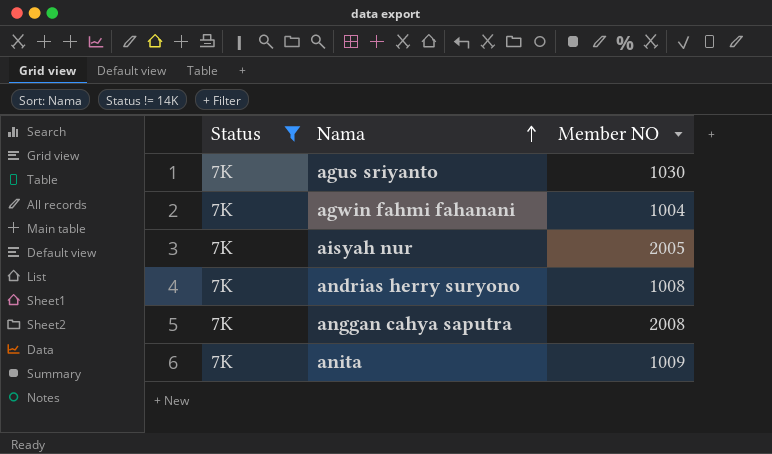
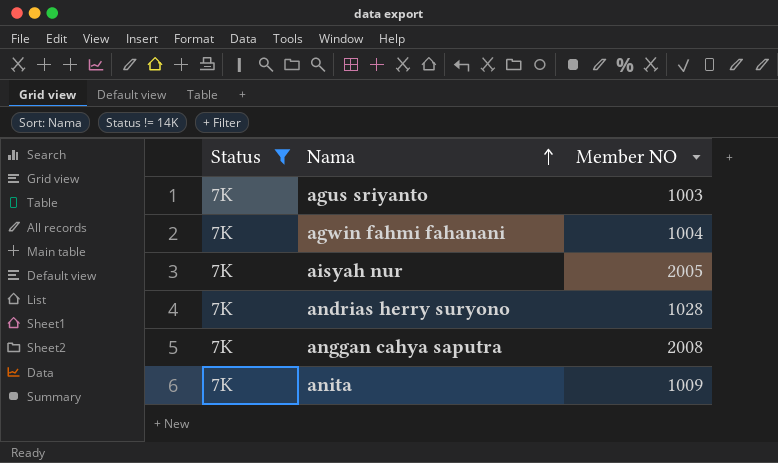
agus sriyanto | Member NO: 1030 -> 1003
andrias herry suryono | Member NO: 1008 -> 1028

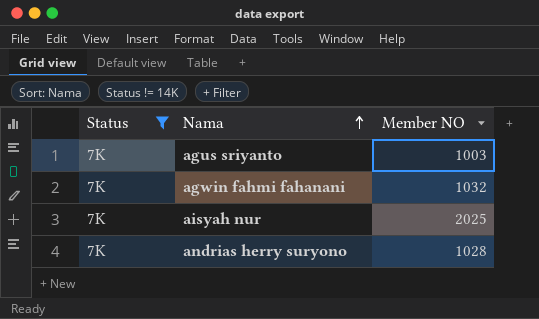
row anggan cahya saputra: 7K | 2008 -> none
row anita: 7K | 1009 -> none
agwin fahmi fahanani | Member NO: 1004 -> 1032
aisyah nur | Member NO: 2005 -> 2025

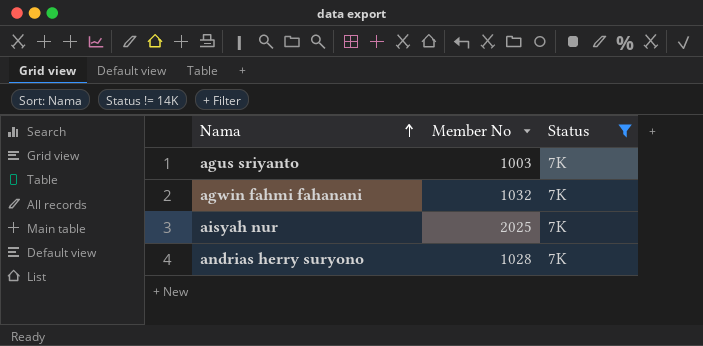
column name: Member NO -> Member No
column Status | position: 1 -> 3

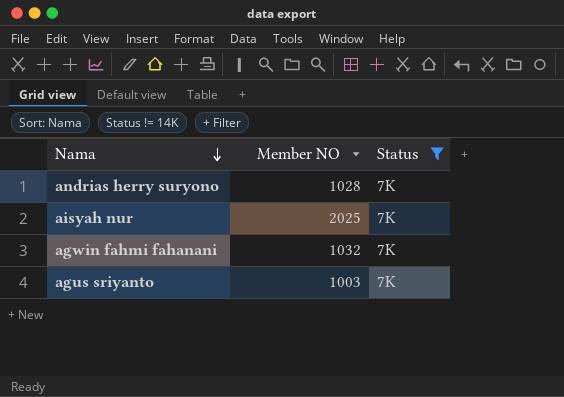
row order: Nama ascending -> Nama descending
column name: Member No -> Member NO

